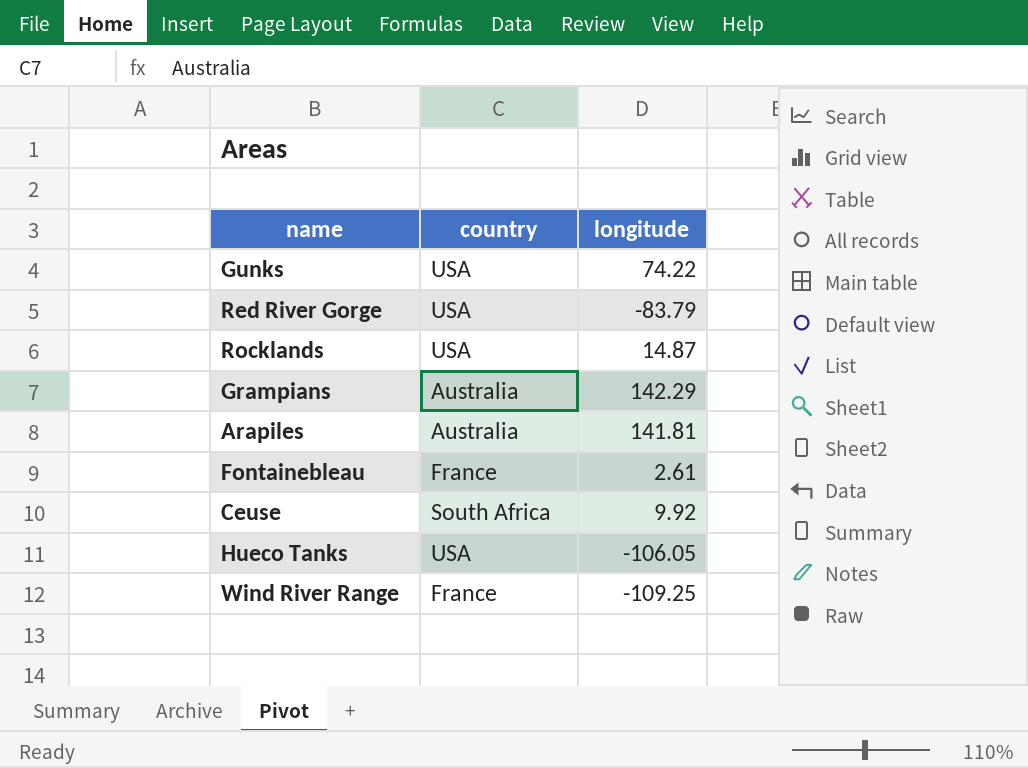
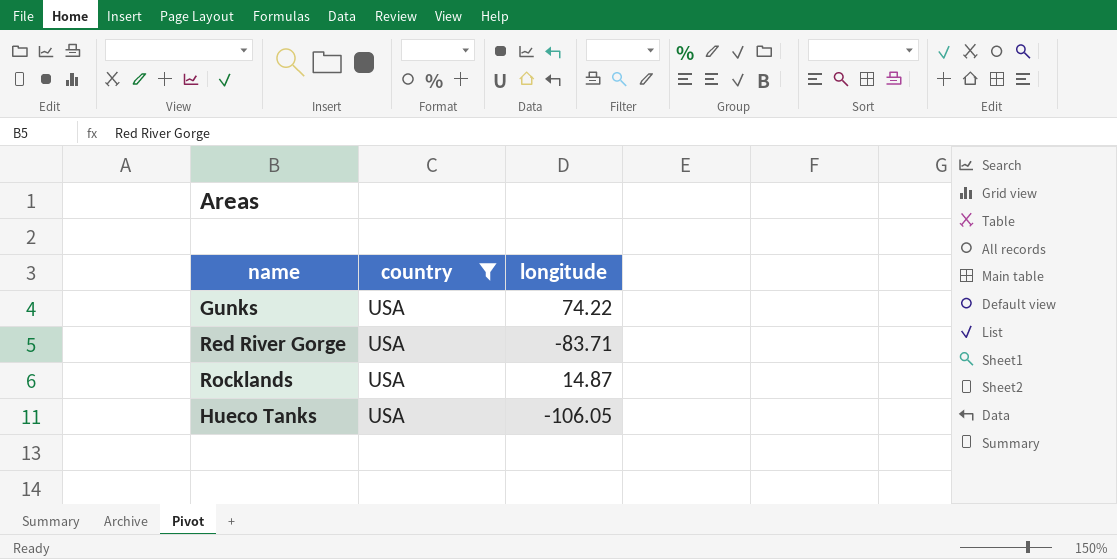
filter: none -> country = USA
Red River Gorge | longitude: -83.79 -> -83.71

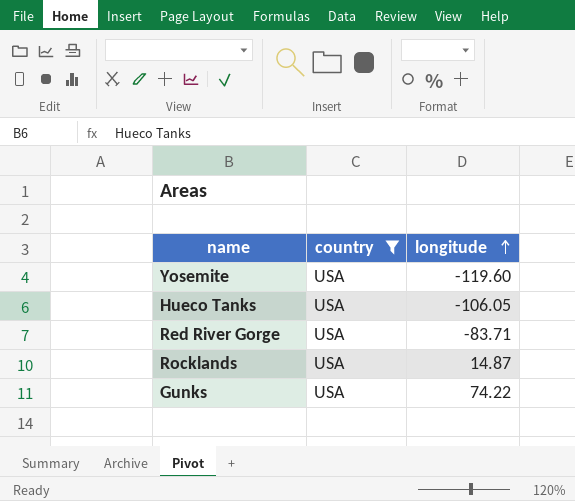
row order: none -> longitude ascending
row Yosemite: none -> USA | -119.60

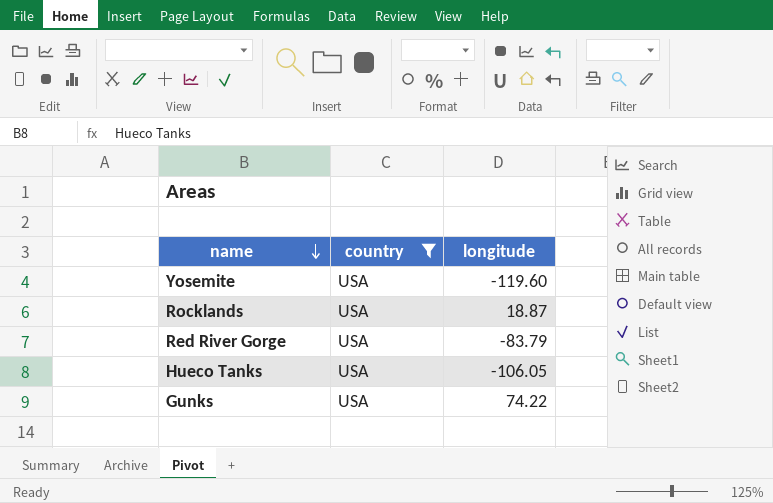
row order: longitude ascending -> name descending
Rocklands | longitude: 14.87 -> 18.87
Red River Gorge | longitude: -83.71 -> -83.79

